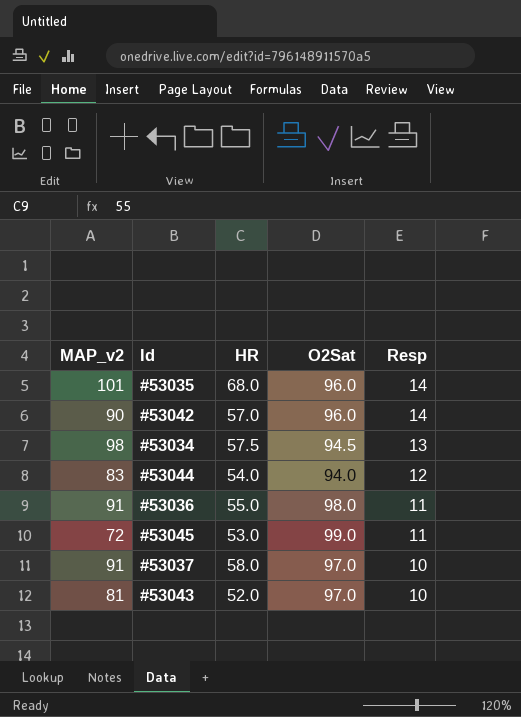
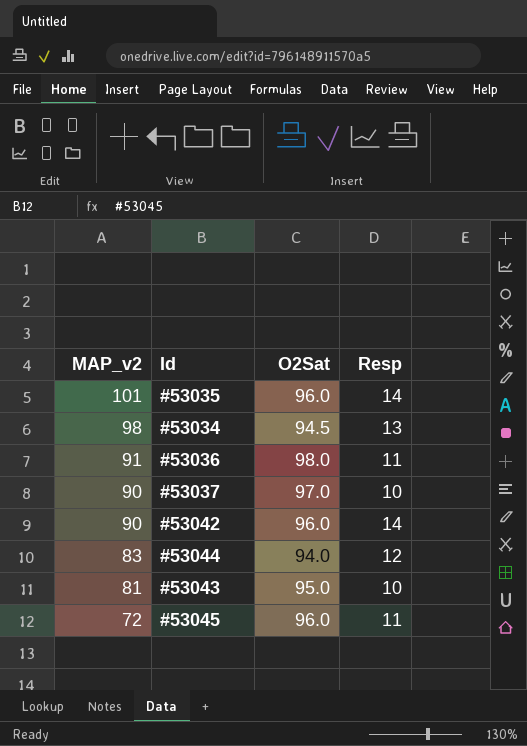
row order: Resp descending -> MAP_v2 descending
column HR | position: 3 -> none
#53037 | MAP_v2: 91 -> 90
#53043 | O2Sat: 97.0 -> 95.0
#53045 | O2Sat: 99.0 -> 96.0

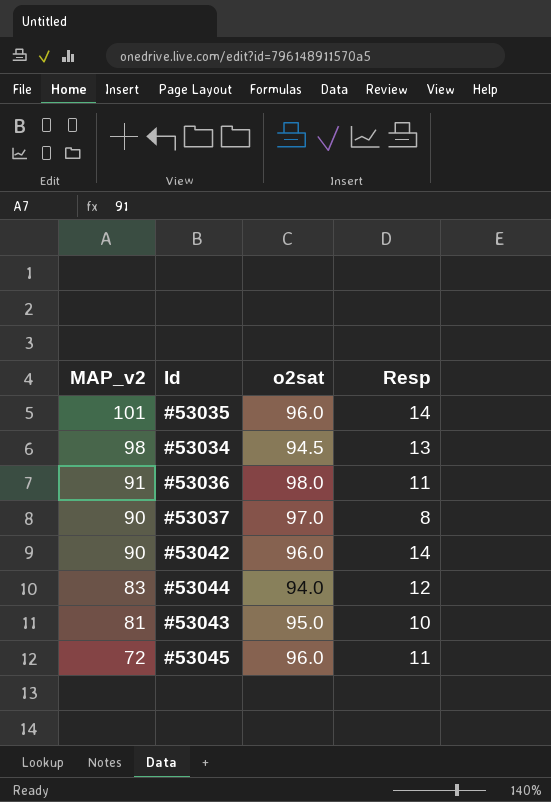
column name: O2Sat -> o2sat
#53037 | Resp: 10 -> 8

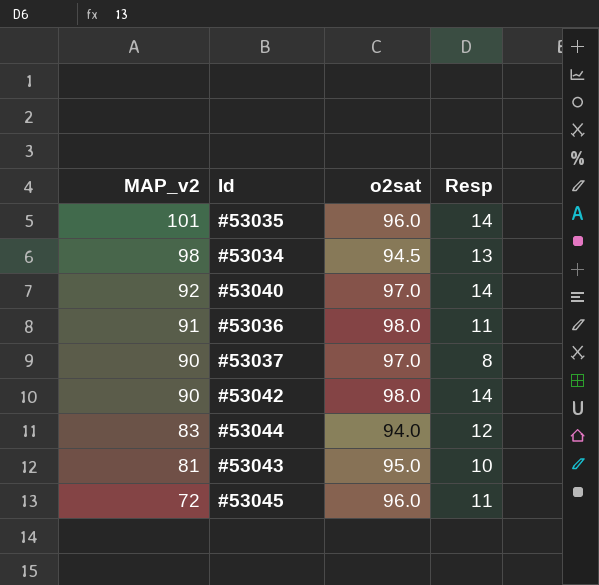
row #53040: none -> 92 | 97.0 | 14
#53042 | o2sat: 96.0 -> 98.0

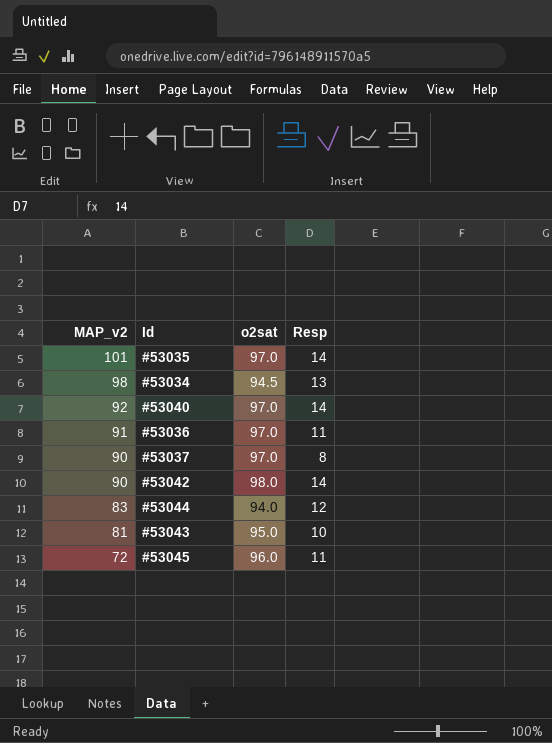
#53035 | o2sat: 96.0 -> 97.0
#53036 | o2sat: 98.0 -> 97.0

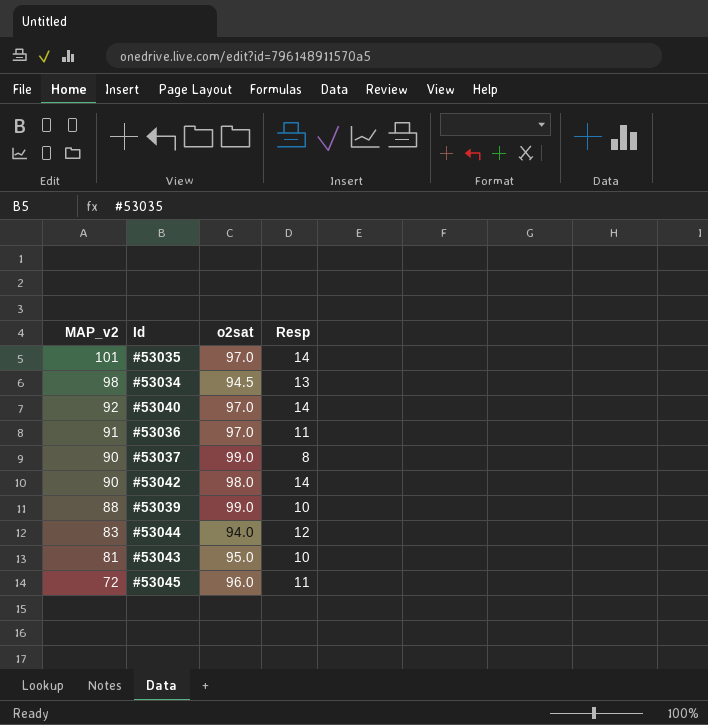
#53037 | o2sat: 97.0 -> 99.0
row #53039: none -> 88 | 99.0 | 10

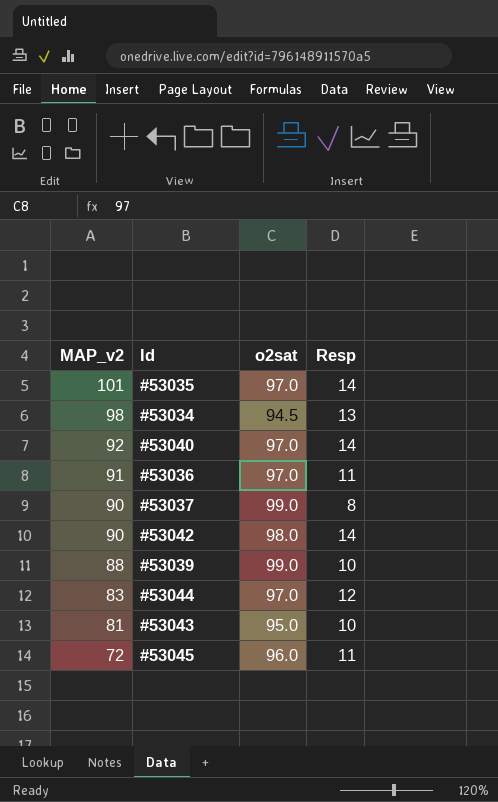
#53044 | o2sat: 94.0 -> 97.0

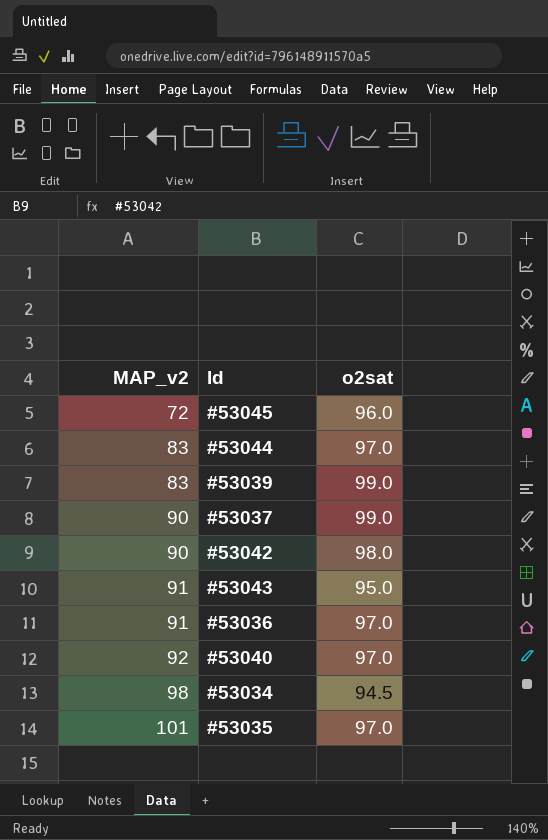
row order: MAP_v2 descending -> MAP_v2 ascending
column Resp | position: 4 -> none
#53039 | MAP_v2: 88 -> 83
#53043 | MAP_v2: 81 -> 91

